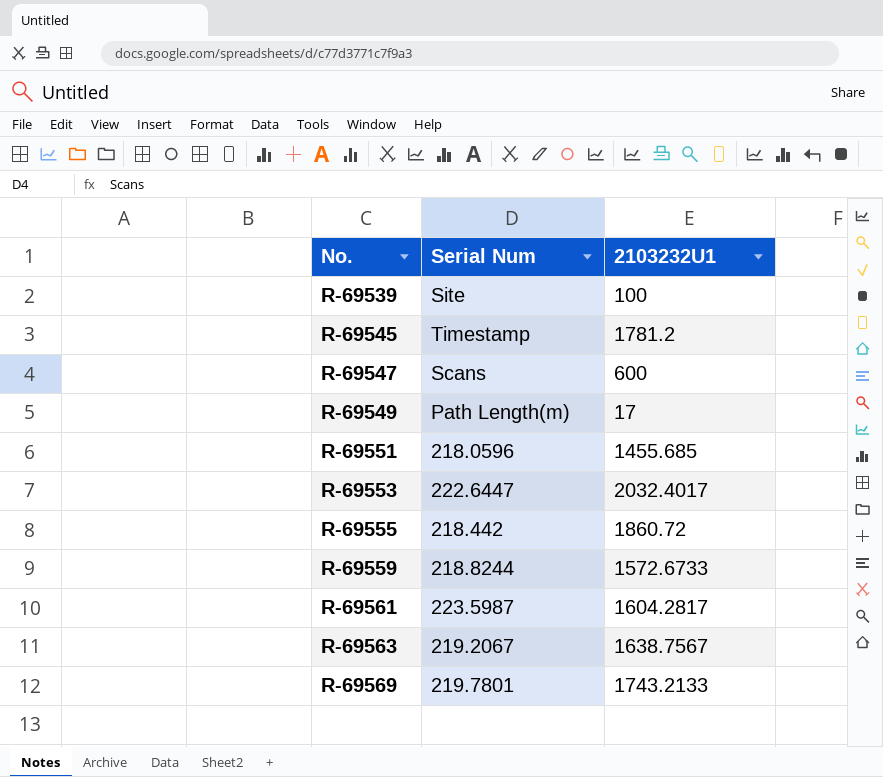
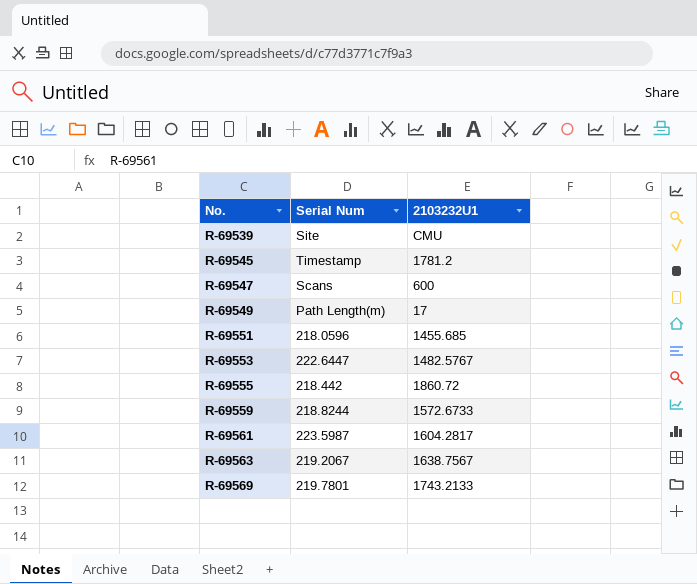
R-69539 | 2103232U1: 100 -> CMU
R-69553 | 2103232U1: 2032.4017 -> 1482.5767

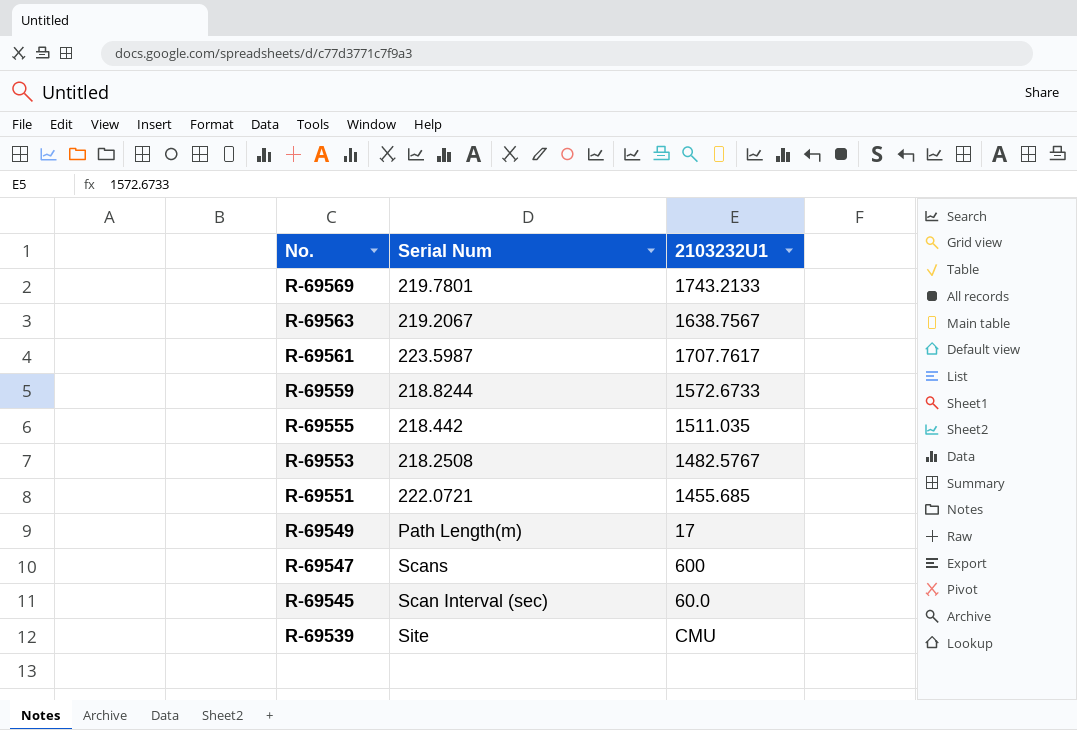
row order: No. ascending -> No. descending
R-69561 | 2103232U1: 1604.2817 -> 1707.7617
R-69555 | 2103232U1: 1860.72 -> 1511.035
R-69553 | Serial Num: 222.6447 -> 218.2508
R-69551 | Serial Num: 218.0596 -> 222.0721
R-69545 | Serial Num: Timestamp -> Scan Interval (sec)
R-69545 | 2103232U1: 1781.2 -> 60.0

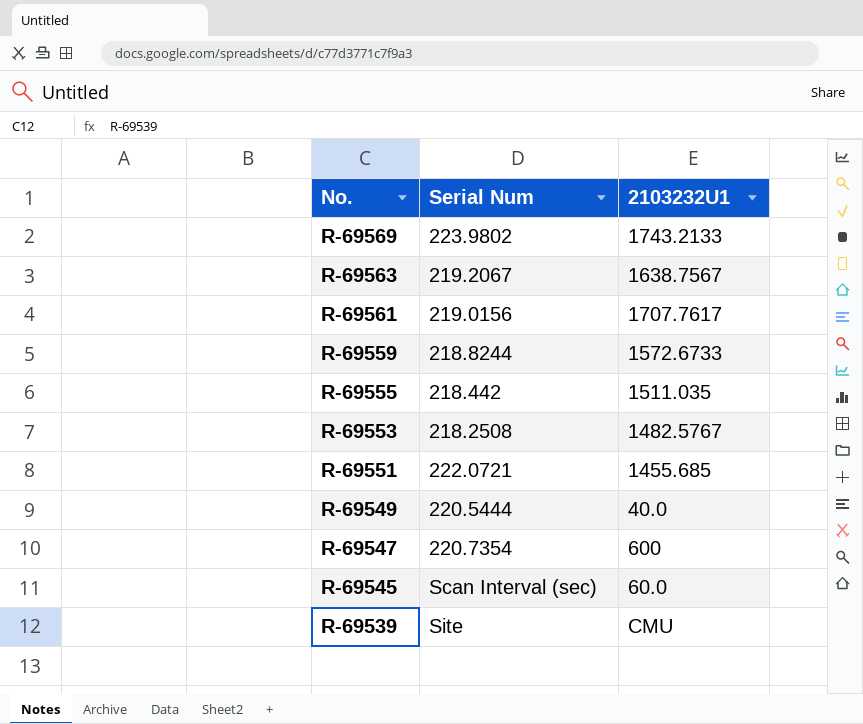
R-69569 | Serial Num: 219.7801 -> 223.9802
R-69561 | Serial Num: 223.5987 -> 219.0156
R-69549 | Serial Num: Path Length(m) -> 220.5444
R-69549 | 2103232U1: 17 -> 40.0
R-69547 | Serial Num: Scans -> 220.7354

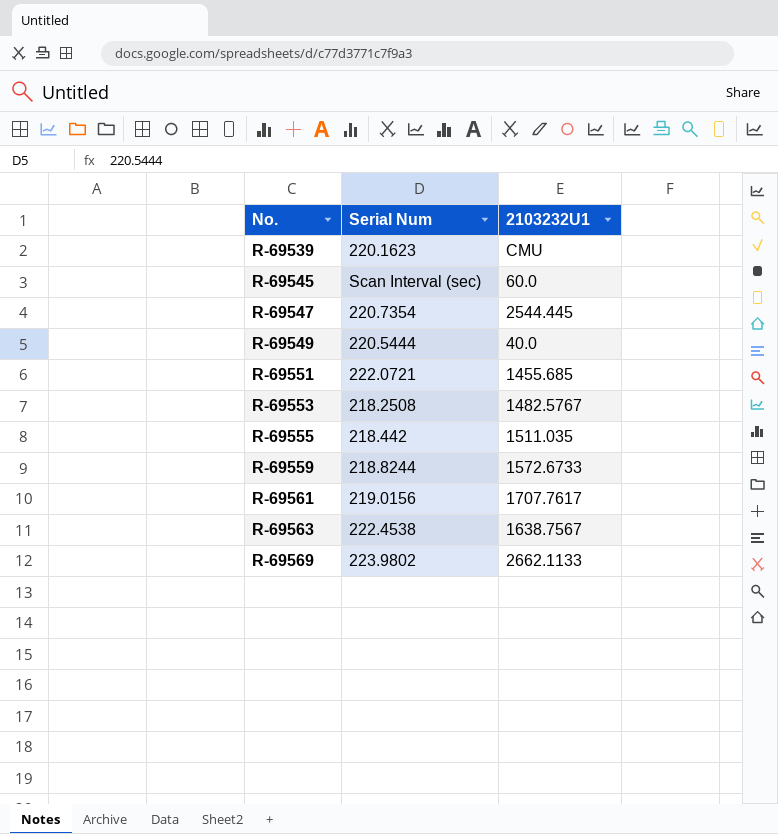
row order: No. descending -> No. ascending
R-69539 | Serial Num: Site -> 220.1623
R-69547 | 2103232U1: 600 -> 2544.445
R-69563 | Serial Num: 219.2067 -> 222.4538
R-69569 | 2103232U1: 1743.2133 -> 2662.1133

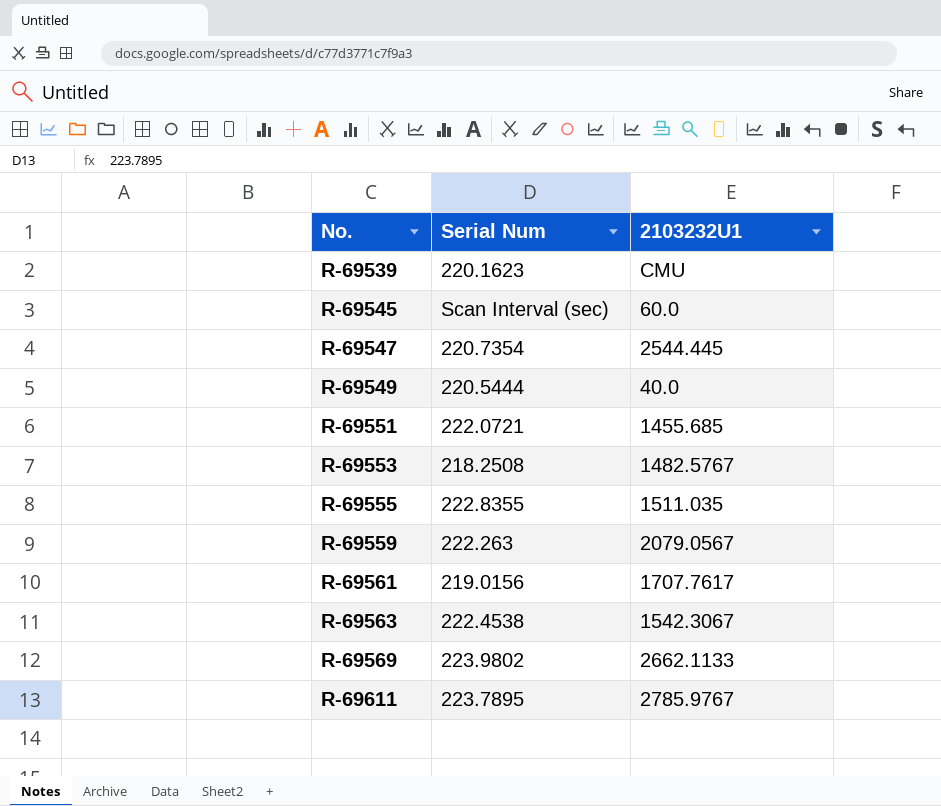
R-69555 | Serial Num: 218.442 -> 222.8355
R-69559 | Serial Num: 218.8244 -> 222.263
R-69559 | 2103232U1: 1572.6733 -> 2079.0567
R-69563 | 2103232U1: 1638.7567 -> 1542.3067
row R-69611: none -> 223.7895 | 2785.9767

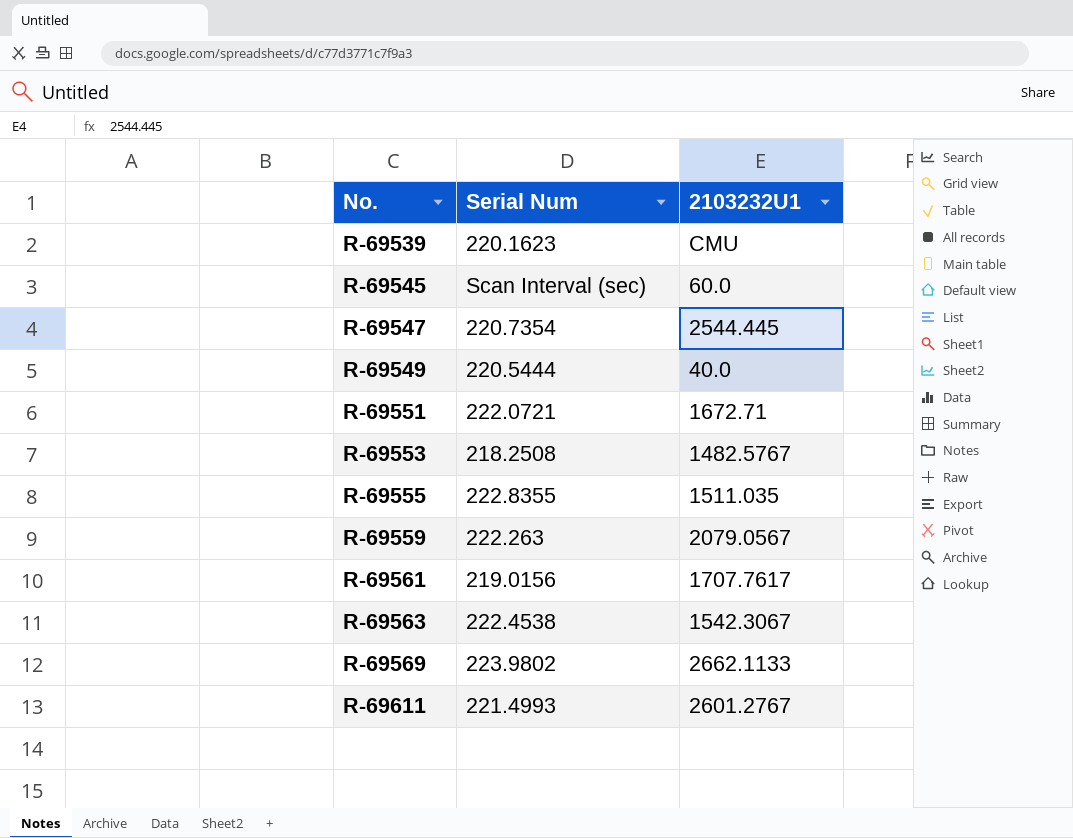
R-69551 | 2103232U1: 1455.685 -> 1672.71
R-69611 | Serial Num: 223.7895 -> 221.4993
R-69611 | 2103232U1: 2785.9767 -> 2601.2767

